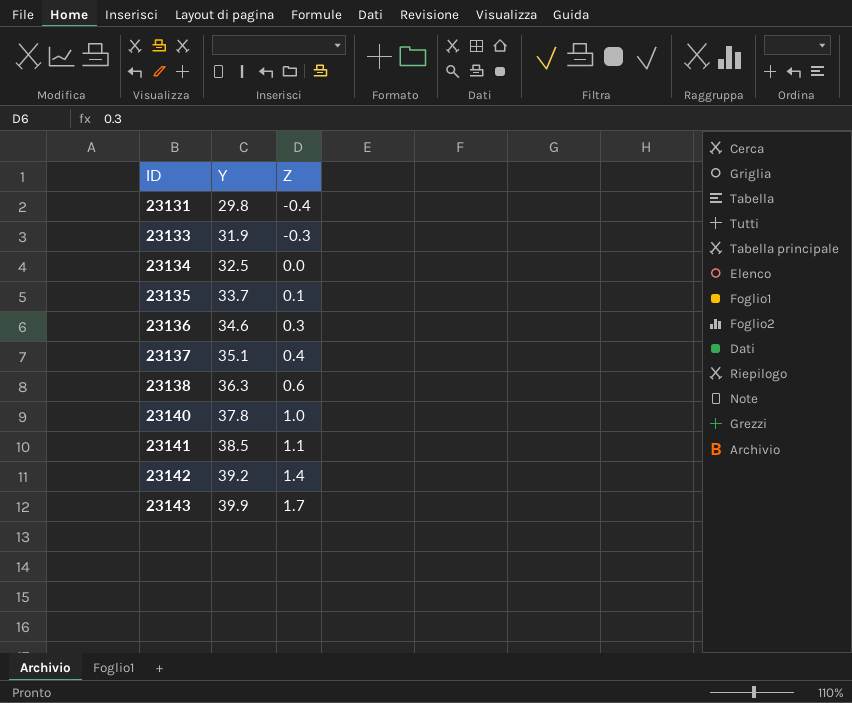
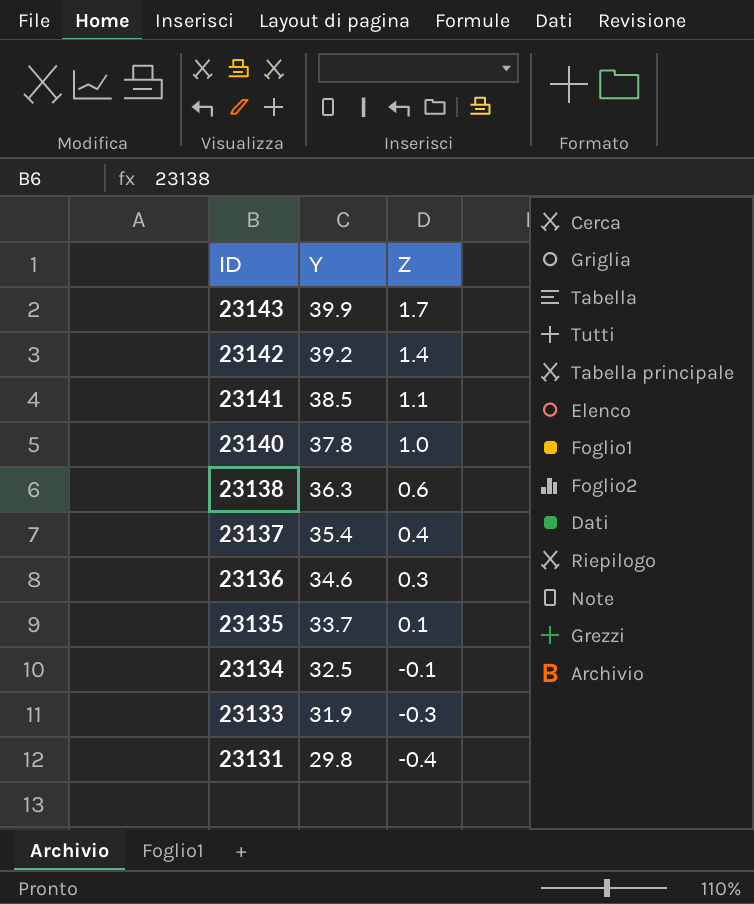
row order: ID ascending -> ID descending
23137 | Y: 35.1 -> 35.4
23134 | Z: 0.0 -> -0.1

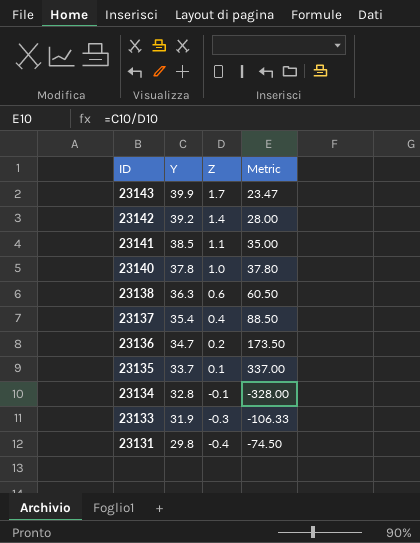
column Metric | formula: none -> [Y] / [Z]
23136 | Y: 34.6 -> 34.7
23136 | Z: 0.3 -> 0.2
23134 | Y: 32.5 -> 32.8

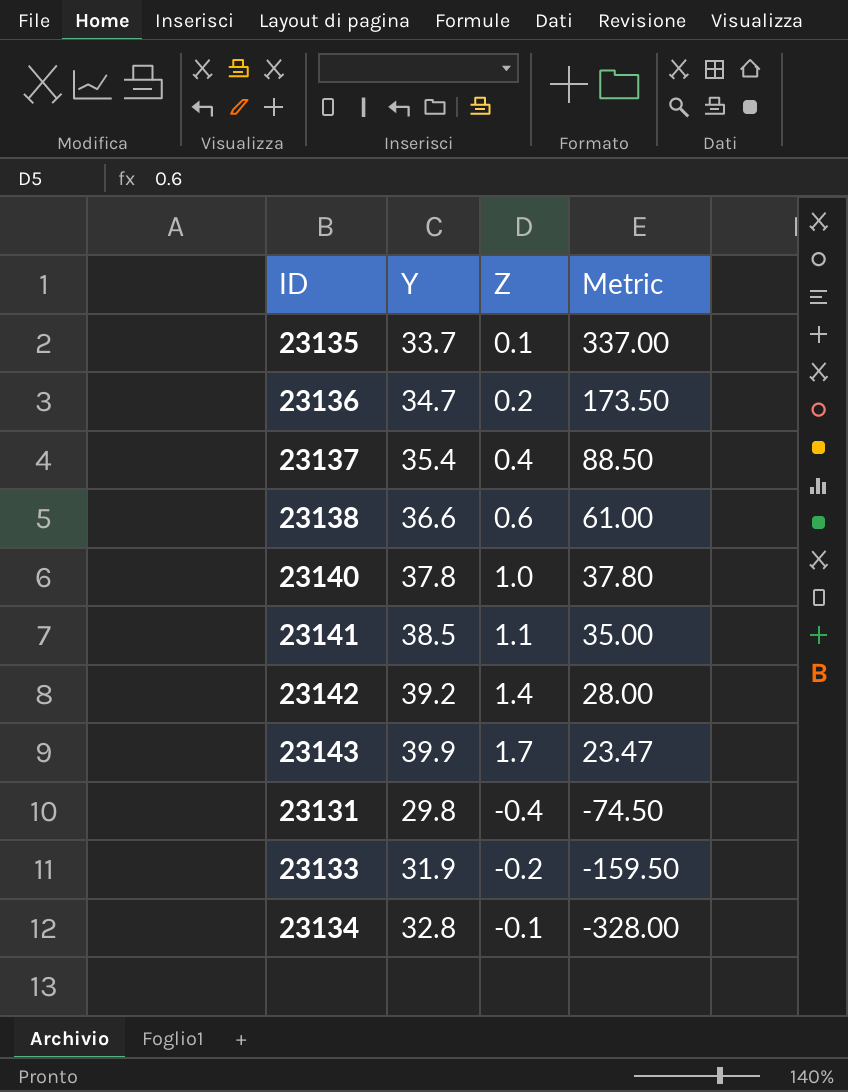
row order: ID descending -> Metric descending
23138 | Y: 36.3 -> 36.6
23138 | Metric: 60.50 -> 61.00
23133 | Z: -0.3 -> -0.2
23133 | Metric: -106.33 -> -159.50

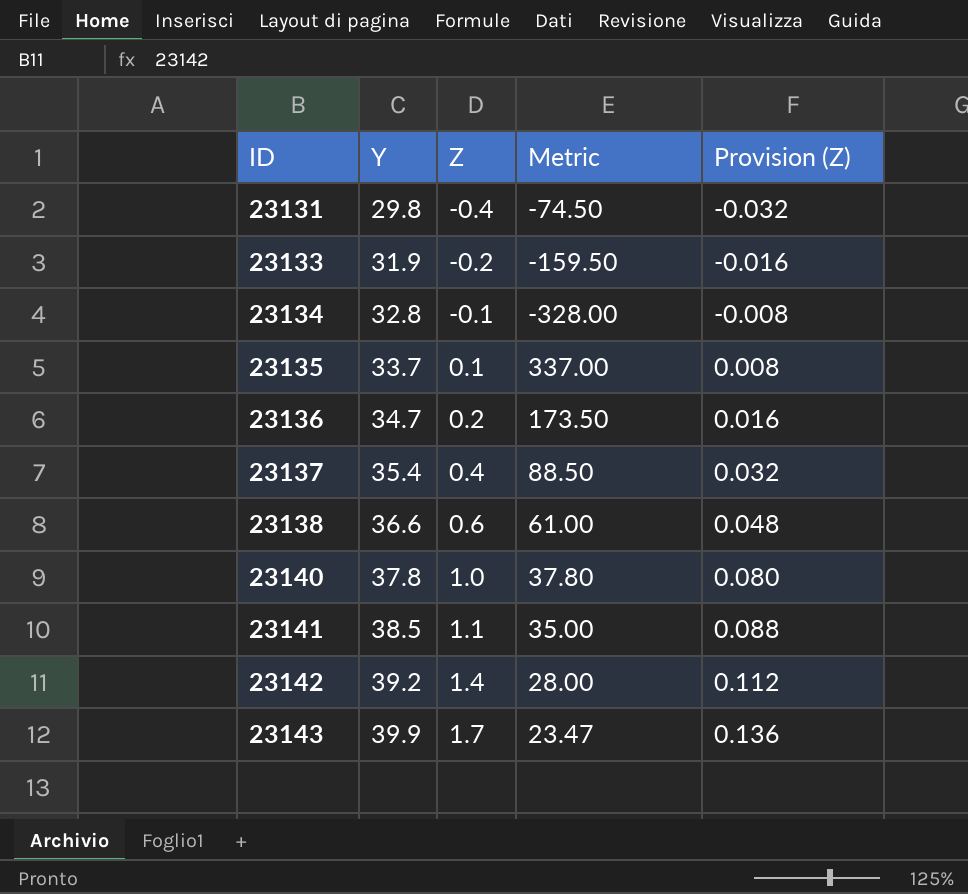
row order: Metric descending -> ID ascending
column Provision (Z) | formula: none -> [Z] * 0.08

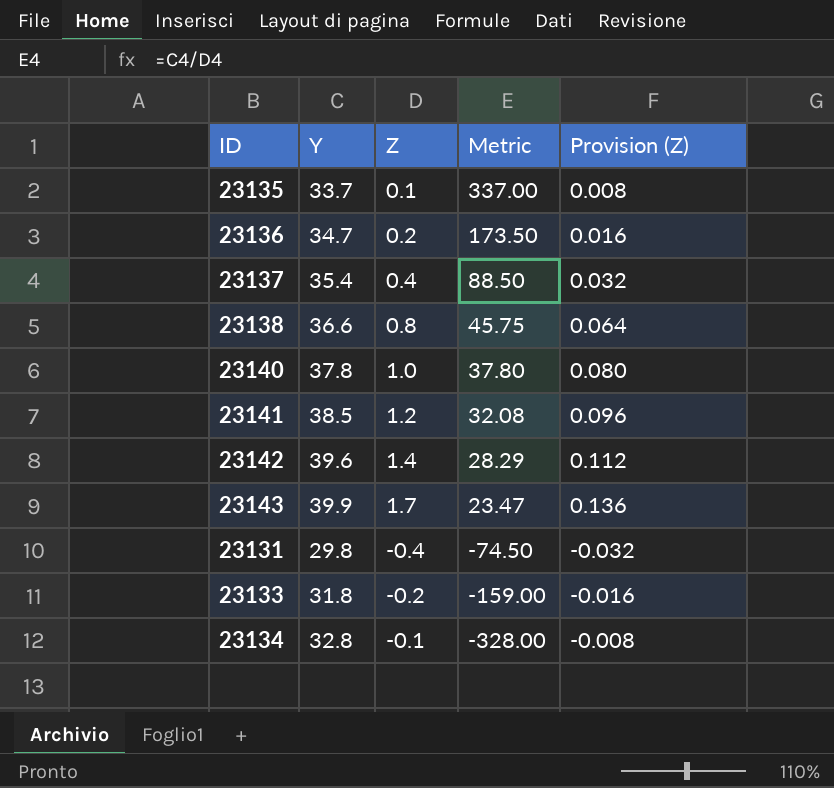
row order: ID ascending -> Metric descending
23138 | Z: 0.6 -> 0.8
23138 | Metric: 61.00 -> 45.75
23138 | Provision (Z): 0.048 -> 0.064
23141 | Z: 1.1 -> 1.2
23141 | Metric: 35.00 -> 32.08
23141 | Provision (Z): 0.088 -> 0.096
23142 | Y: 39.2 -> 39.6
23142 | Metric: 28.00 -> 28.29
23133 | Y: 31.9 -> 31.8
23133 | Metric: -159.50 -> -159.00

